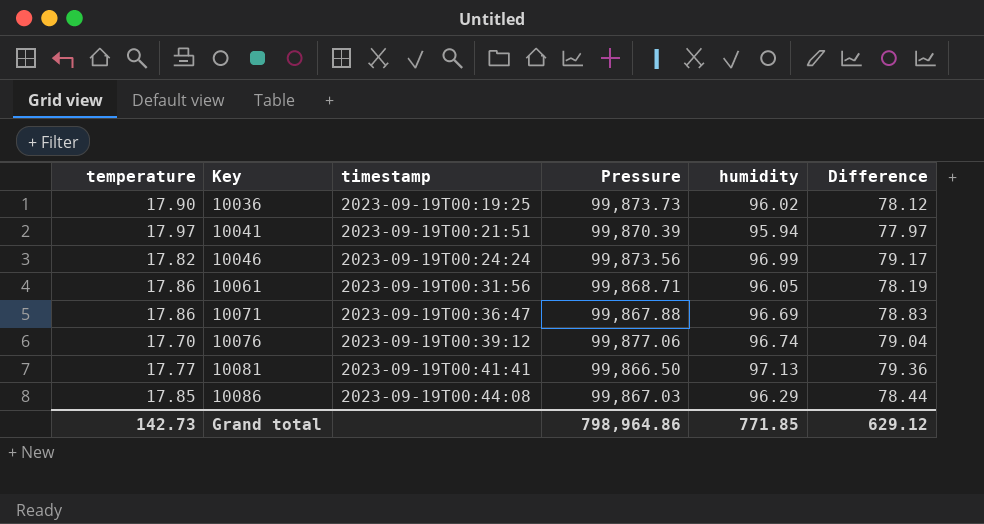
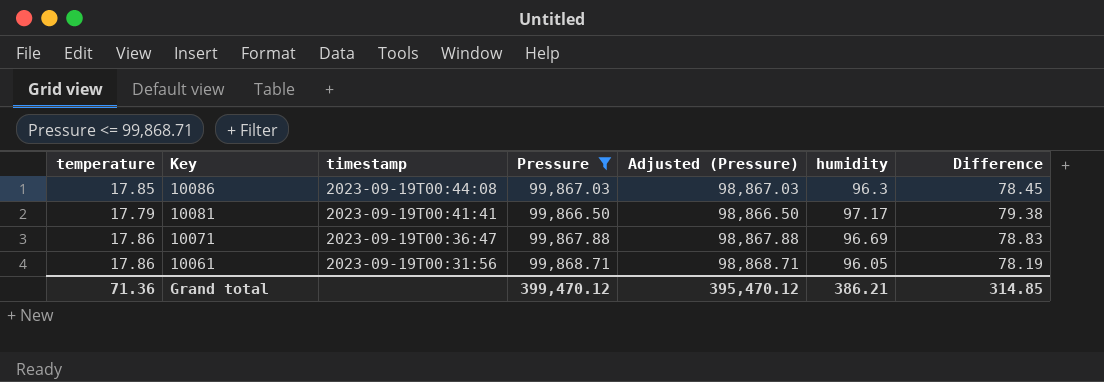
filter: none -> Pressure <= 99,868.71
row order: Key ascending -> Key descending
column Adjusted (Pressure) | formula: none -> [Pressure] - 1000
10086 | humidity: 96.29 -> 96.3
10086 | Difference: 78.44 -> 78.45
10081 | temperature: 17.77 -> 17.79
10081 | humidity: 97.13 -> 97.17
10081 | Difference: 79.36 -> 79.38
Grand total | temperature: 142.73 -> 71.36
Grand total | Pressure: 798,964.86 -> 399,470.12
Grand total | humidity: 771.85 -> 386.21
Grand total | Difference: 629.12 -> 314.85

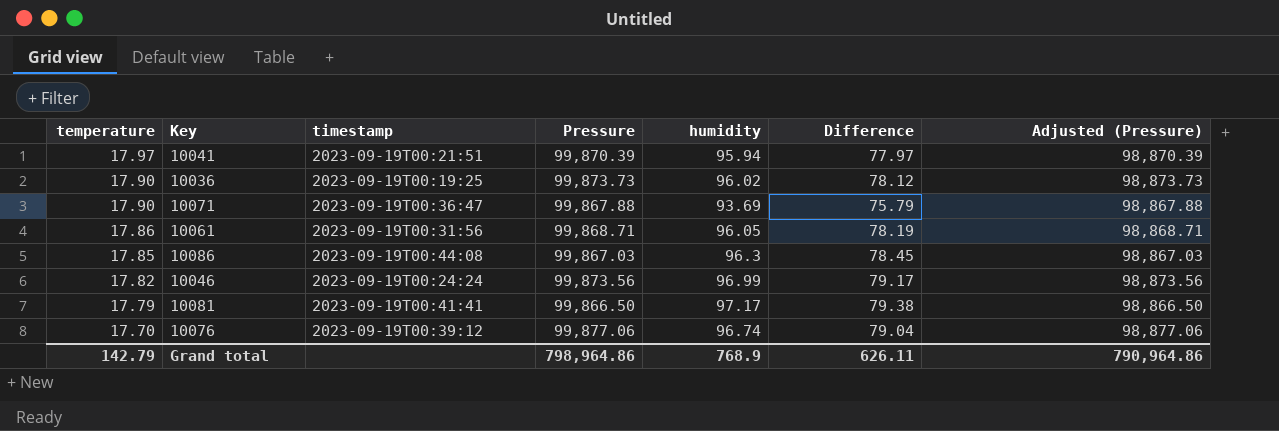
filter: Pressure <= 99,868.71 -> none
row order: Key descending -> temperature descending
column Adjusted (Pressure) | position: 5 -> 7
10071 | temperature: 17.86 -> 17.90
10071 | humidity: 96.69 -> 93.69
10071 | Difference: 78.83 -> 75.79
Grand total | temperature: 71.36 -> 142.79
Grand total | Pressure: 399,470.12 -> 798,964.86
Grand total | humidity: 386.21 -> 768.9
Grand total | Difference: 314.85 -> 626.11
Grand total | Adjusted (Pressure): 395,470.12 -> 790,964.86

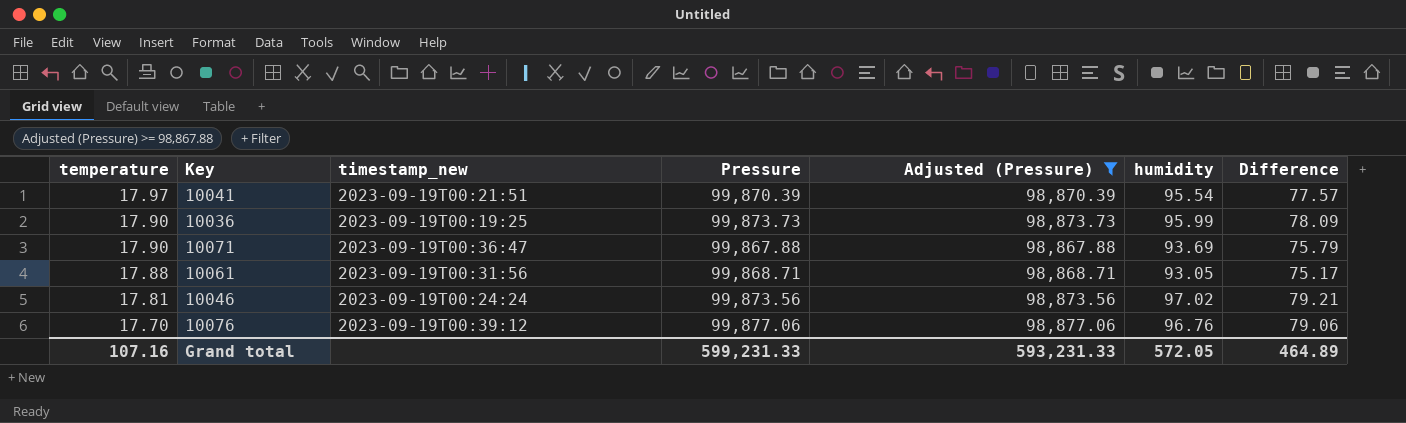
filter: none -> Adjusted (Pressure) >= 98,867.88
column name: timestamp -> timestamp_new
column Adjusted (Pressure) | position: 7 -> 5
10041 | humidity: 95.94 -> 95.54
10041 | Difference: 77.97 -> 77.57
10036 | humidity: 96.02 -> 95.99
10036 | Difference: 78.12 -> 78.09
10061 | temperature: 17.86 -> 17.88
10061 | humidity: 96.05 -> 93.05
10061 | Difference: 78.19 -> 75.17
10046 | temperature: 17.82 -> 17.81
10046 | humidity: 96.99 -> 97.02
10046 | Difference: 79.17 -> 79.21
10076 | humidity: 96.74 -> 96.76
10076 | Difference: 79.04 -> 79.06
Grand total | temperature: 142.79 -> 107.16
Grand total | Pressure: 798,964.86 -> 599,231.33
Grand total | Adjusted (Pressure): 790,964.86 -> 593,231.33
Grand total | humidity: 768.9 -> 572.05
Grand total | Difference: 626.11 -> 464.89

